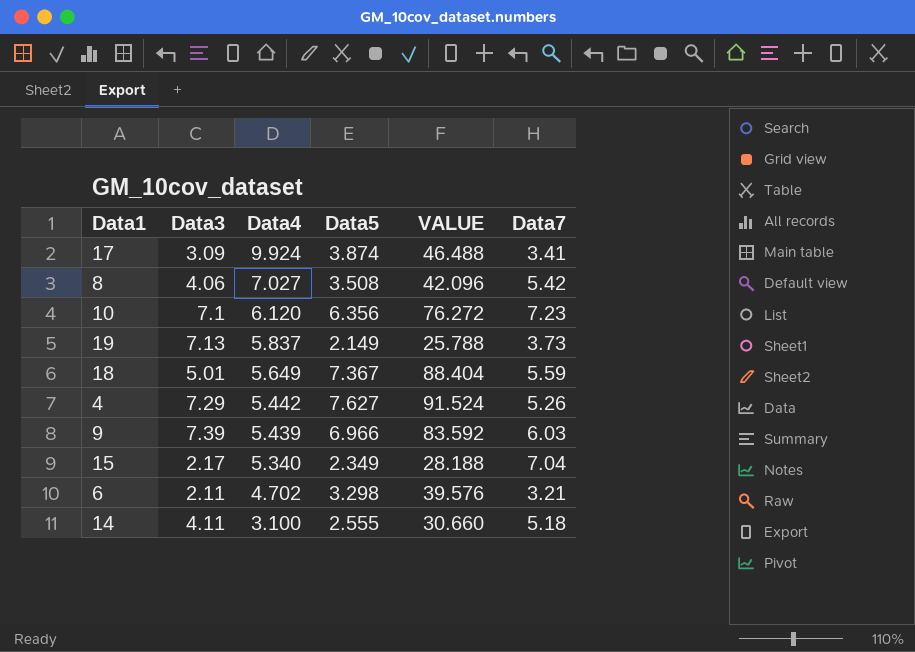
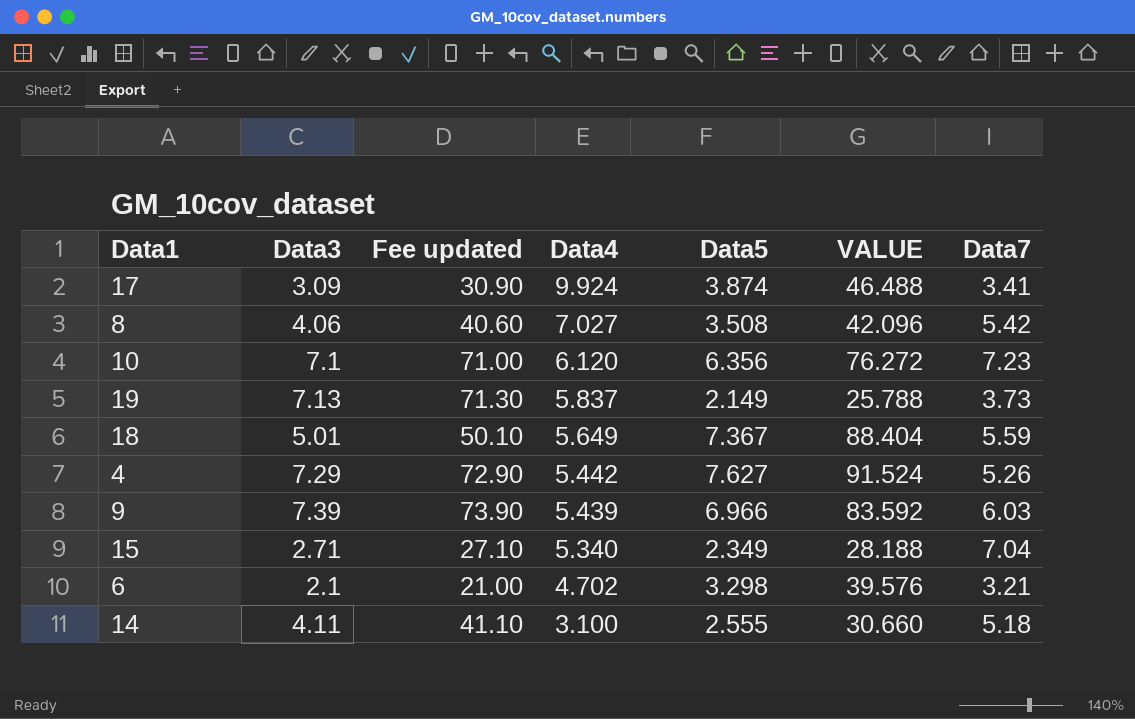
column Fee updated | formula: none -> [Data3] * 10
15 | Data3: 2.17 -> 2.71
6 | Data3: 2.11 -> 2.1

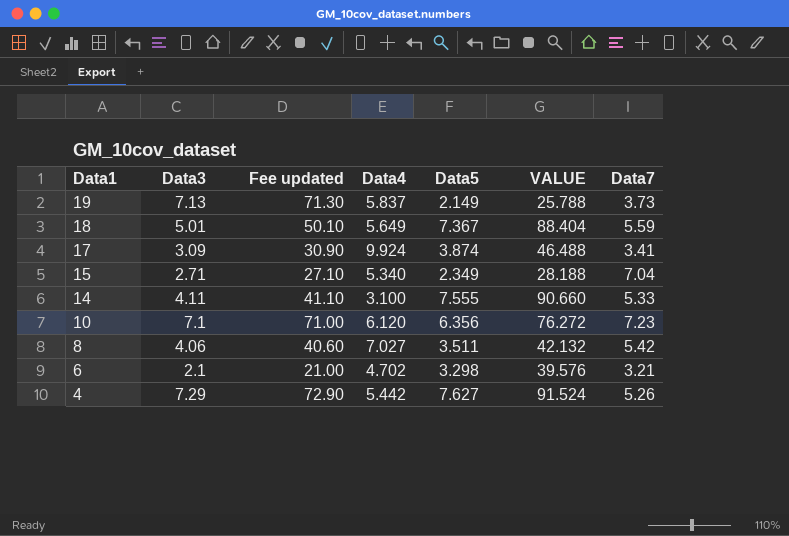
row order: Data4 descending -> Data1 descending
row 9: 7.39 | 73.90 | 5.439 | 6.966 | 83.592 | 6.03 -> none
14 | Data5: 2.555 -> 7.555
14 | VALUE: 30.660 -> 90.660
14 | Data7: 5.18 -> 5.33
8 | Data5: 3.508 -> 3.511
8 | VALUE: 42.096 -> 42.132

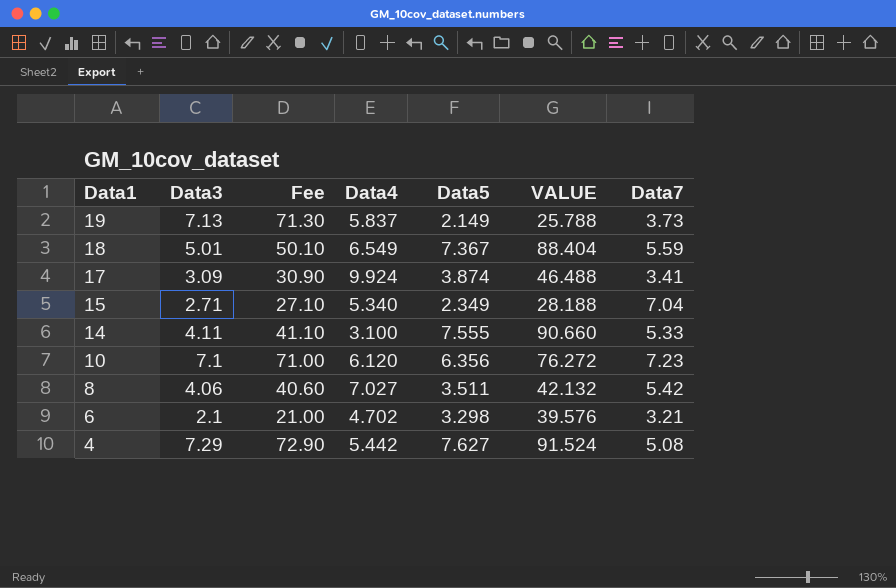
column name: Fee updated -> Fee
18 | Data4: 5.649 -> 6.549
4 | Data7: 5.26 -> 5.08

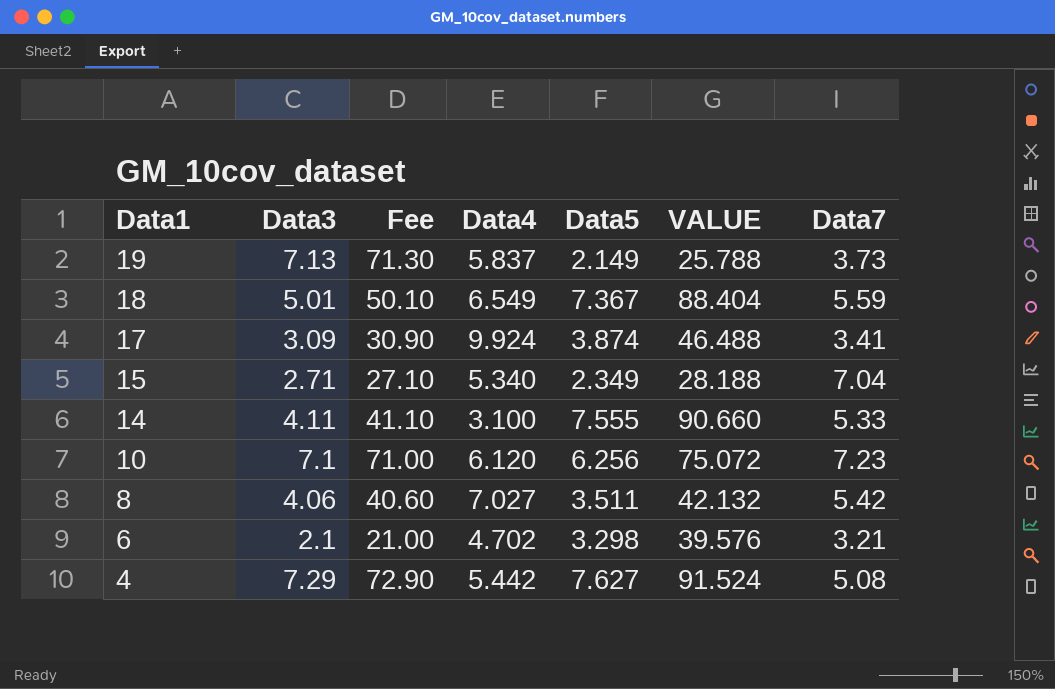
10 | Data5: 6.356 -> 6.256
10 | VALUE: 76.272 -> 75.072

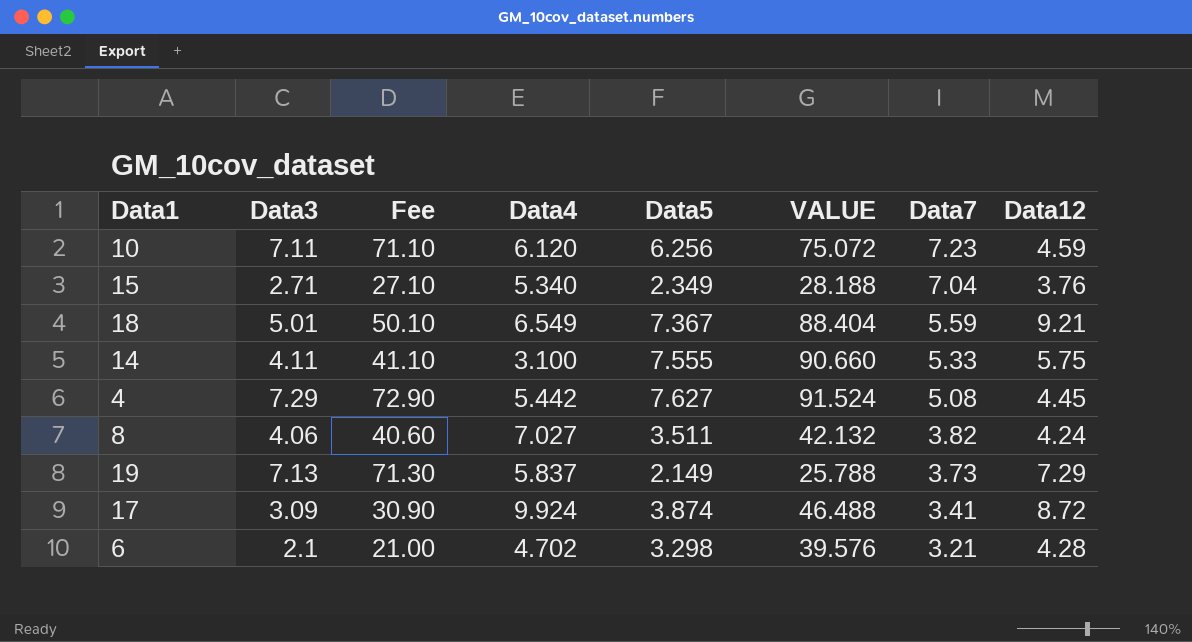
row order: Data1 descending -> Data7 descending
column Data12 | position: none -> 8
10 | Data3: 7.1 -> 7.11
10 | Fee: 71.00 -> 71.10
8 | Data7: 5.42 -> 3.82

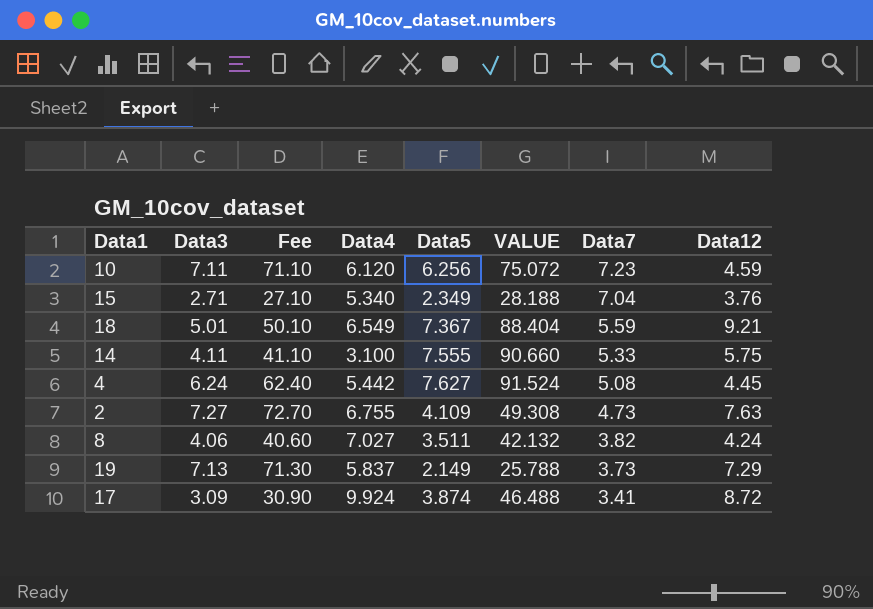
row 6: 2.1 | 21.00 | 4.702 | 3.298 | 39.576 | 3.21 | 4.28 -> none
4 | Data3: 7.29 -> 6.24
4 | Fee: 72.90 -> 62.40
row 2: none -> 7.27 | 72.70 | 6.755 | 4.109 | 49.308 | 4.73 | 7.63

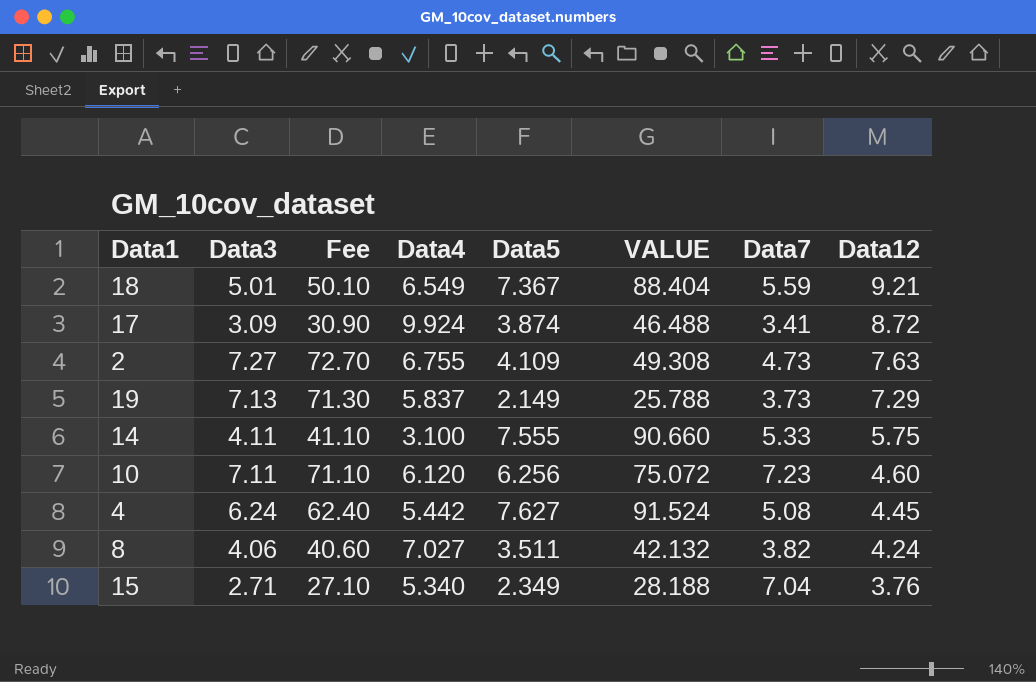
row order: Data7 descending -> Data12 descending
10 | Data12: 4.59 -> 4.60

